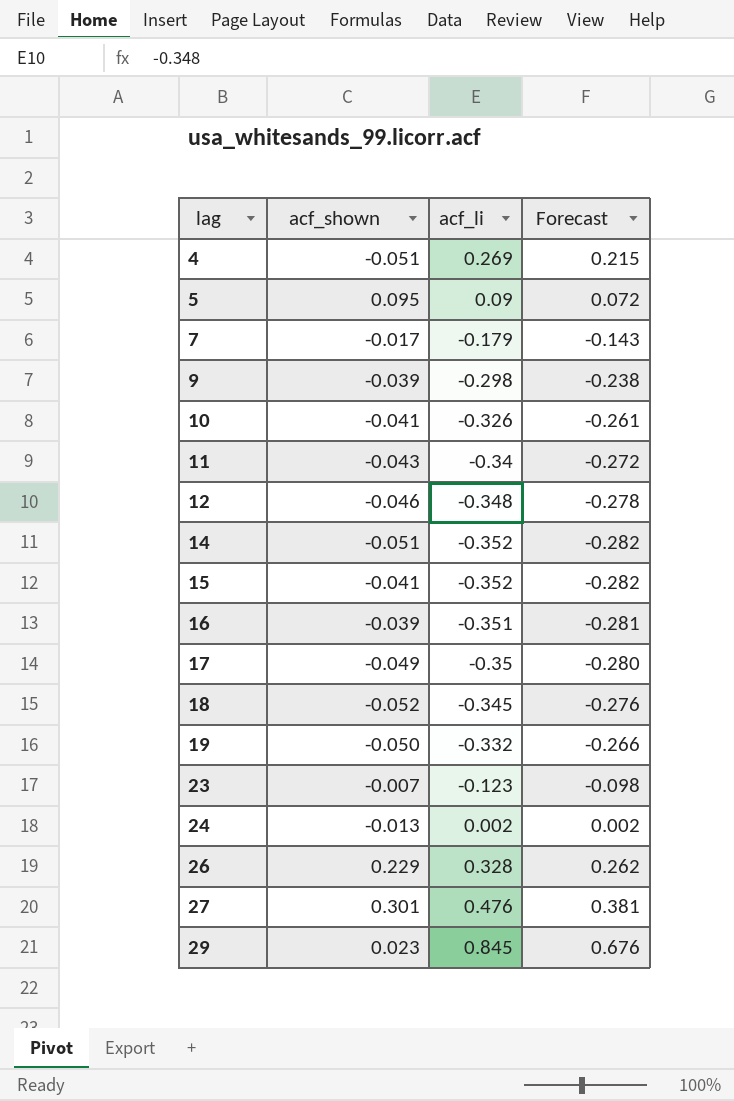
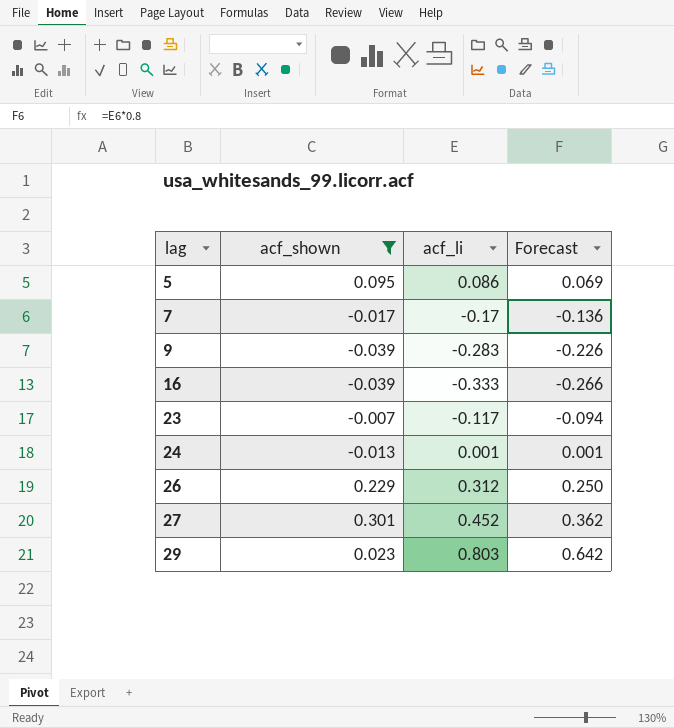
filter: none -> acf_shown >= -0.039
5 | acf_li: 0.09 -> 0.086
5 | Forecast: 0.072 -> 0.069
7 | acf_li: -0.179 -> -0.17
7 | Forecast: -0.143 -> -0.136
9 | acf_li: -0.298 -> -0.283
9 | Forecast: -0.238 -> -0.226
16 | acf_li: -0.351 -> -0.333
16 | Forecast: -0.281 -> -0.266
23 | acf_li: -0.123 -> -0.117
23 | Forecast: -0.098 -> -0.094
24 | acf_li: 0.002 -> 0.001
24 | Forecast: 0.002 -> 0.001
26 | acf_li: 0.328 -> 0.312
26 | Forecast: 0.262 -> 0.250
27 | acf_li: 0.476 -> 0.452
27 | Forecast: 0.381 -> 0.362
29 | acf_li: 0.845 -> 0.803
29 | Forecast: 0.676 -> 0.642

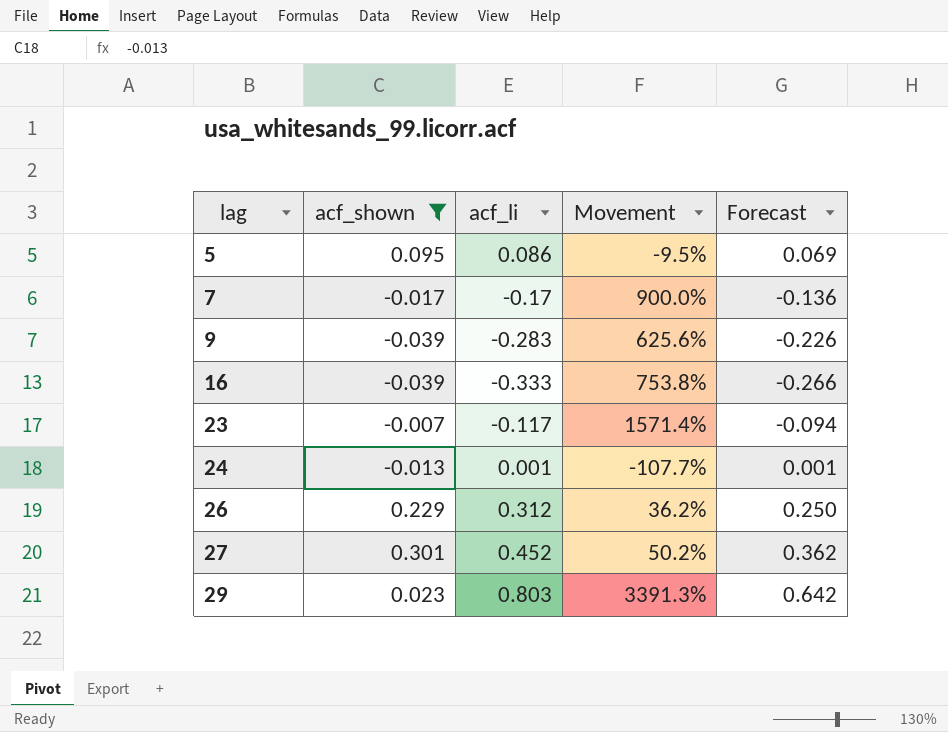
column Movement | formula: none -> ([acf_li] - [acf_shown]) / [acf_shown]

